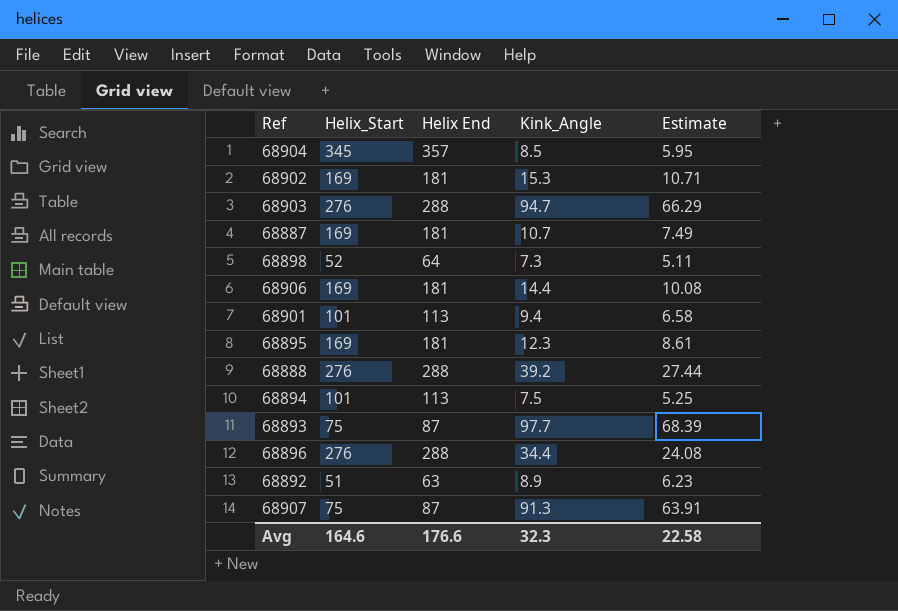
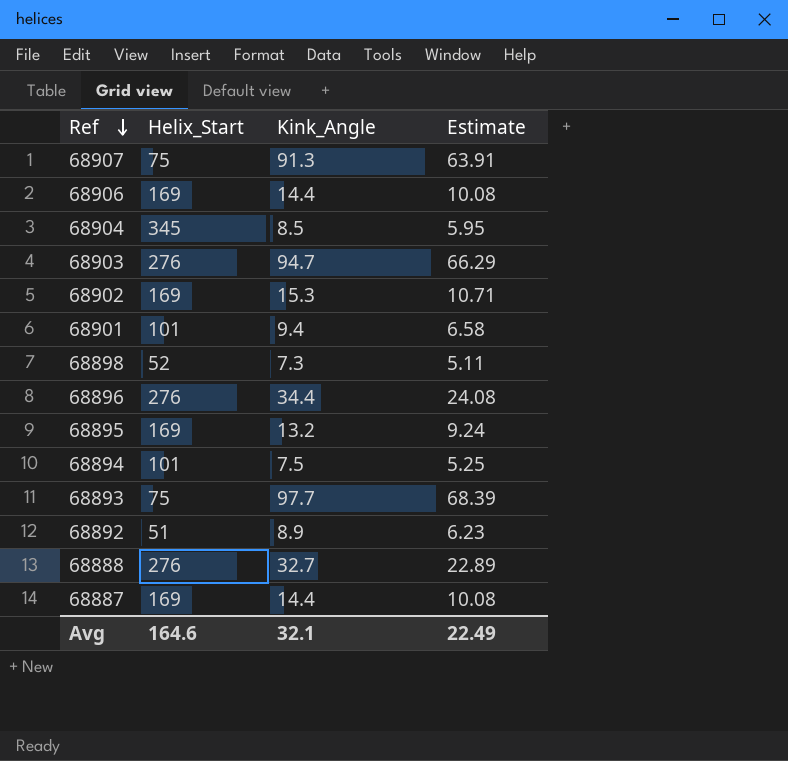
row order: none -> Ref descending
column Helix End | position: 3 -> none
68895 | Kink_Angle: 12.3 -> 13.2
68895 | Estimate: 8.61 -> 9.24
68888 | Kink_Angle: 39.2 -> 32.7
68888 | Estimate: 27.44 -> 22.89
68887 | Kink_Angle: 10.7 -> 14.4
68887 | Estimate: 7.49 -> 10.08
Avg | Kink_Angle: 32.3 -> 32.1
Avg | Estimate: 22.58 -> 22.49

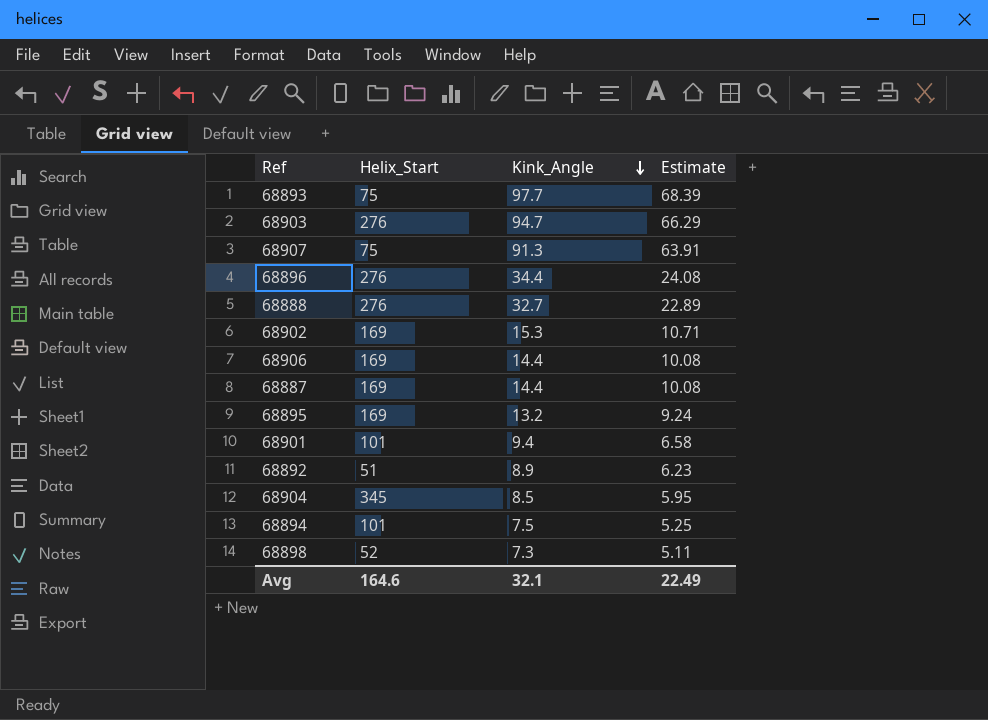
row order: Ref descending -> Kink_Angle descending

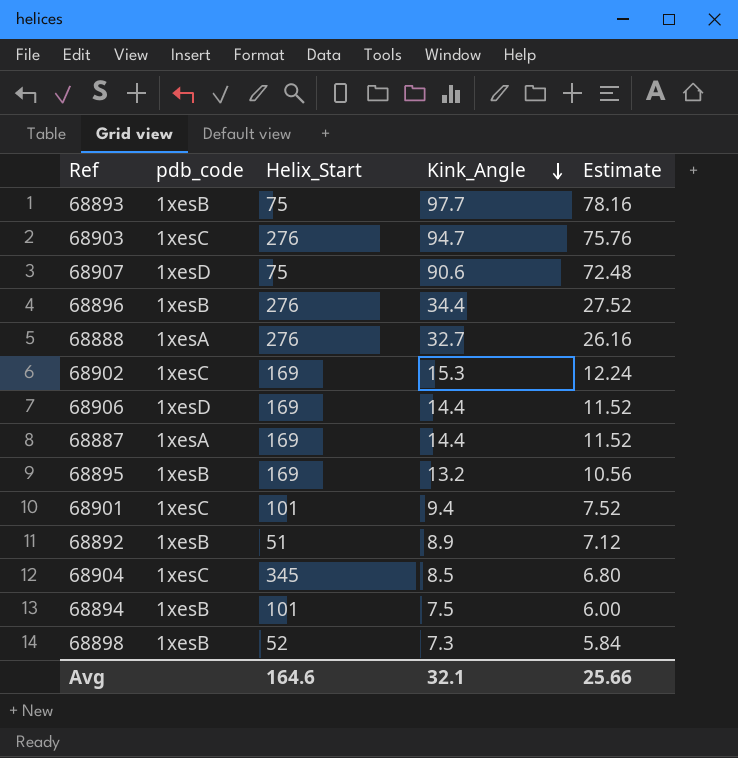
column pdb_code | position: none -> 2
column Estimate | formula: [Kink_Angle] * 0.7 -> [Kink_Angle] * 0.8
68907 | Kink_Angle: 91.3 -> 90.6
Avg | Estimate: 22.49 -> 25.66

